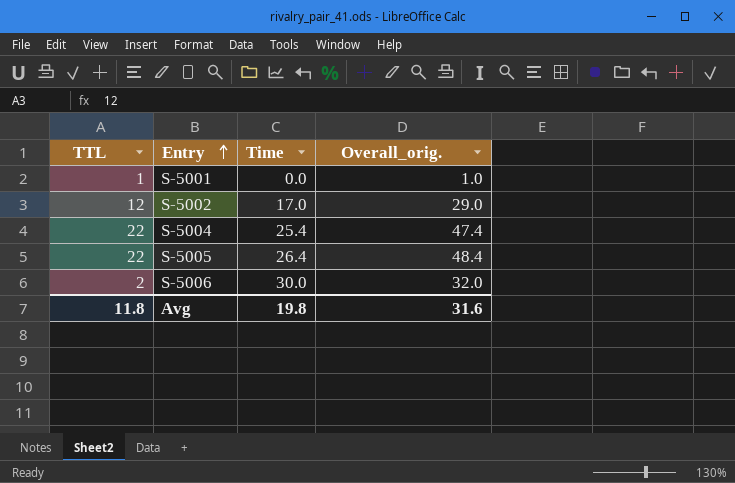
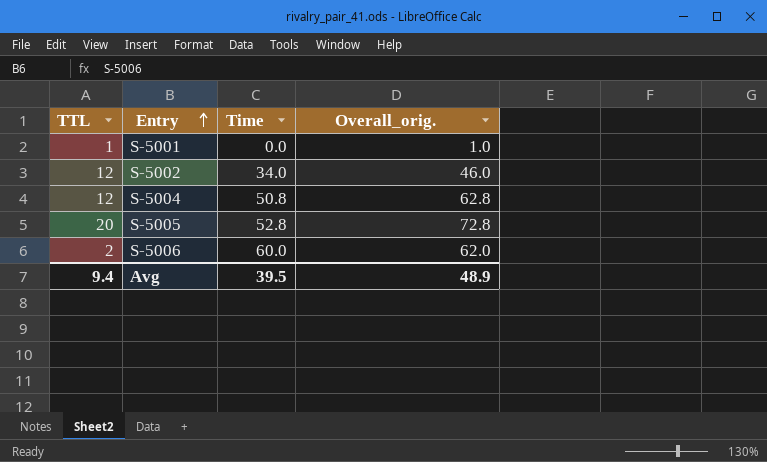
S-5002 | Time: 17.0 -> 34.0
S-5002 | Overall_orig.: 29.0 -> 46.0
S-5004 | TTL: 22 -> 12
S-5004 | Time: 25.4 -> 50.8
S-5004 | Overall_orig.: 47.4 -> 62.8
S-5005 | TTL: 22 -> 20
S-5005 | Time: 26.4 -> 52.8
S-5005 | Overall_orig.: 48.4 -> 72.8
S-5006 | Time: 30.0 -> 60.0
S-5006 | Overall_orig.: 32.0 -> 62.0
Avg | TTL: 11.8 -> 9.4
Avg | Time: 19.8 -> 39.5
Avg | Overall_orig.: 31.6 -> 48.9

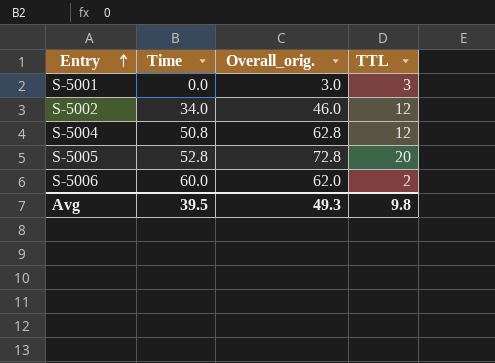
column TTL | position: 1 -> 4
S-5001 | Overall_orig.: 1.0 -> 3.0
S-5001 | TTL: 1 -> 3
Avg | Overall_orig.: 48.9 -> 49.3
Avg | TTL: 9.4 -> 9.8

